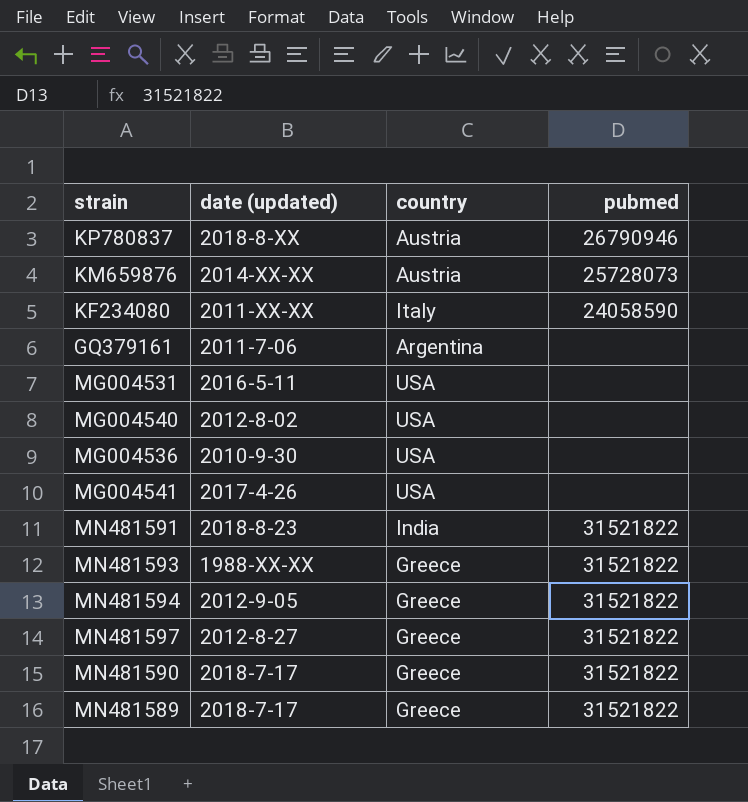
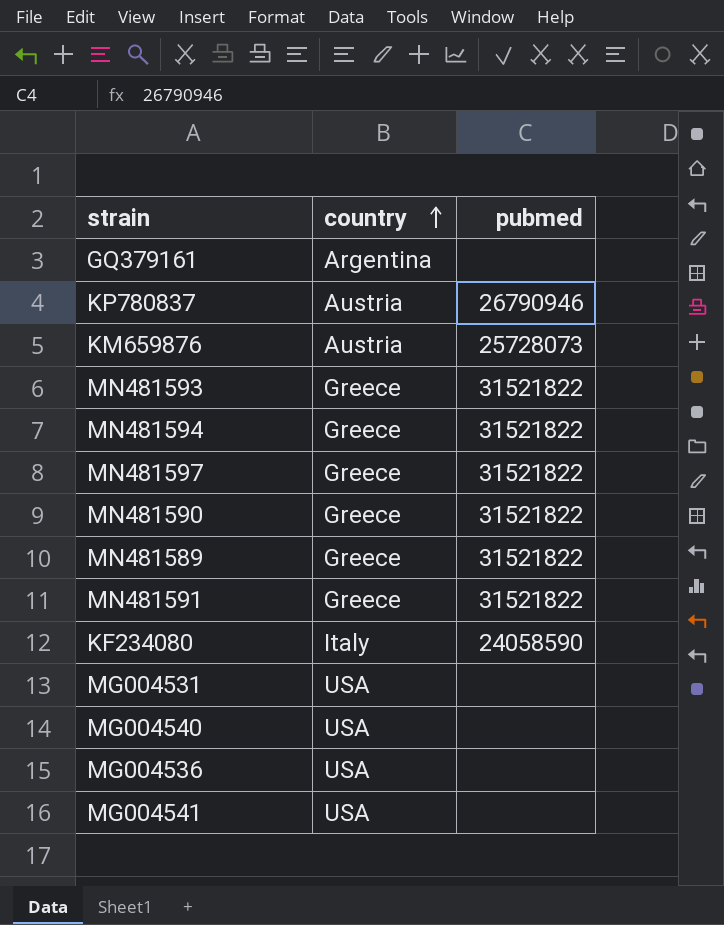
row order: none -> country ascending
column date (updated) | position: 2 -> none
MN481591 | country: India -> Greece

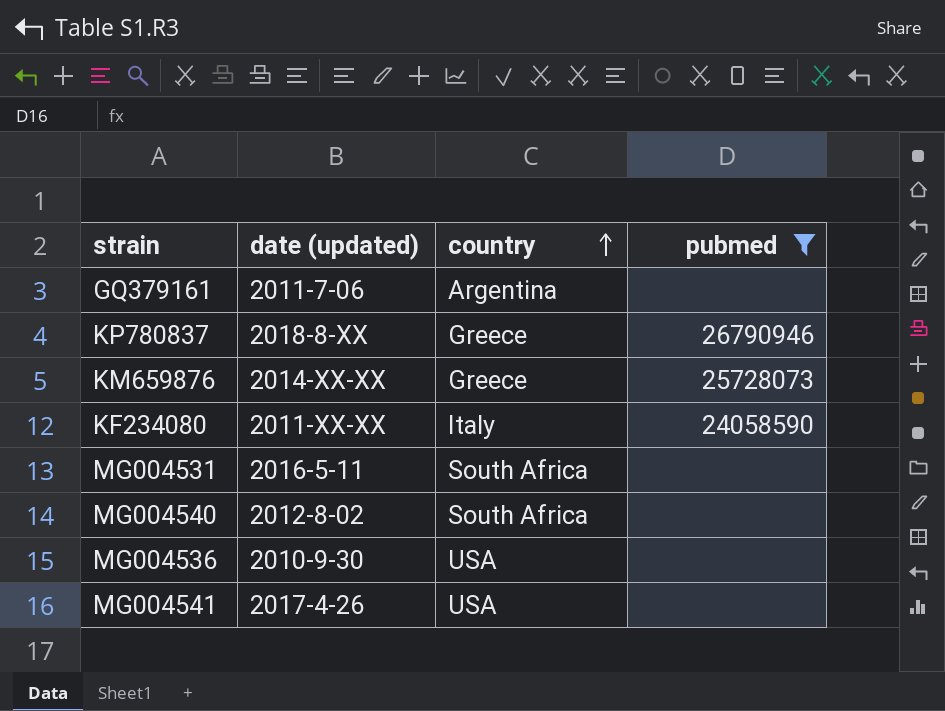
filter: none -> pubmed != 31521822
column date (updated) | position: none -> 2
KP780837 | country: Austria -> Greece
KM659876 | country: Austria -> Greece
MG004531 | country: USA -> South Africa
MG004540 | country: USA -> South Africa

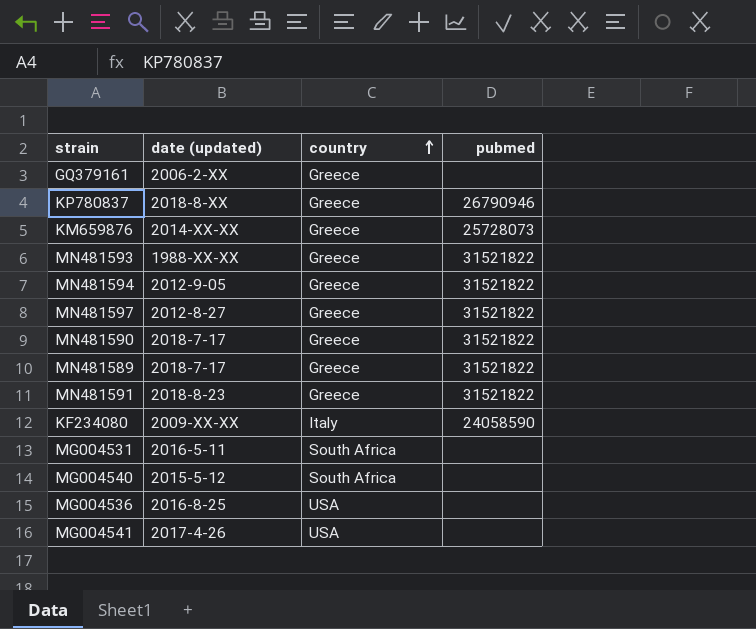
filter: pubmed != 31521822 -> none
GQ379161 | date (updated): 2011-7-06 -> 2006-2-XX
GQ379161 | country: Argentina -> Greece
KF234080 | date (updated): 2011-XX-XX -> 2009-XX-XX
MG004540 | date (updated): 2012-8-02 -> 2015-5-12
MG004536 | date (updated): 2010-9-30 -> 2016-8-25

